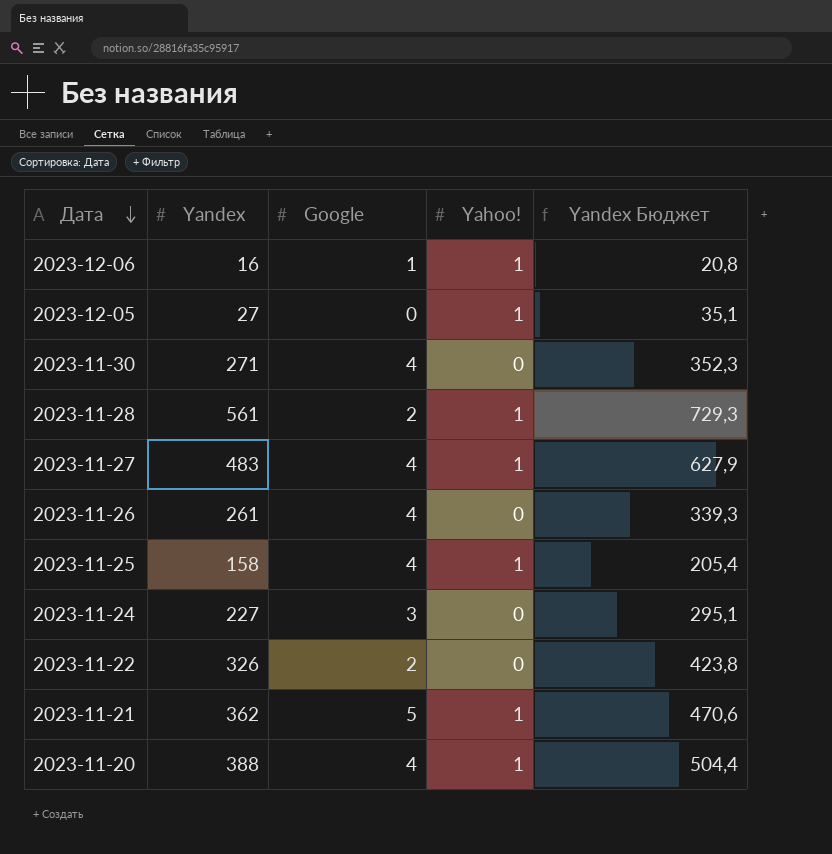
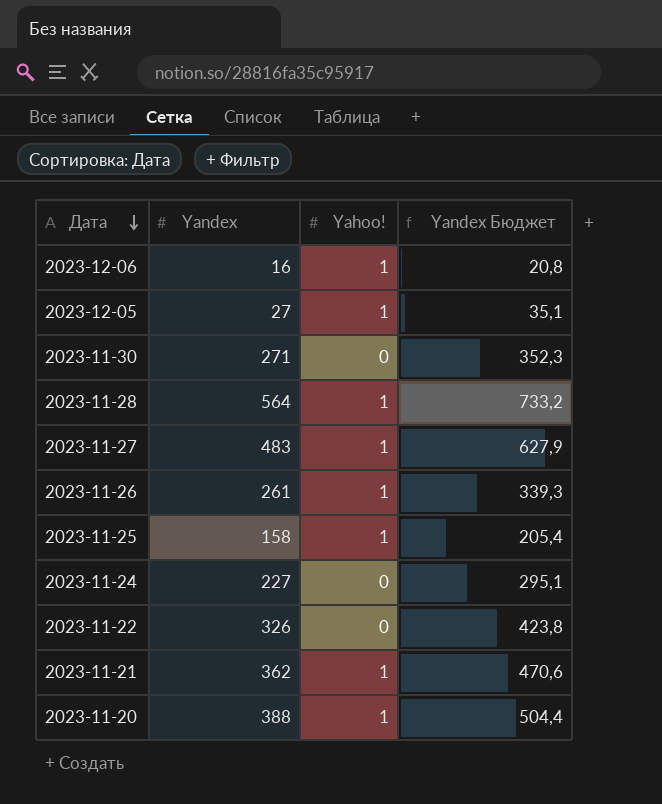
column Google | position: 3 -> none
2023-11-28 | Yandex: 561 -> 564
2023-11-28 | Yandex Бюджет: 729,3 -> 733,2
2023-11-26 | Yahoo!: 0 -> 1

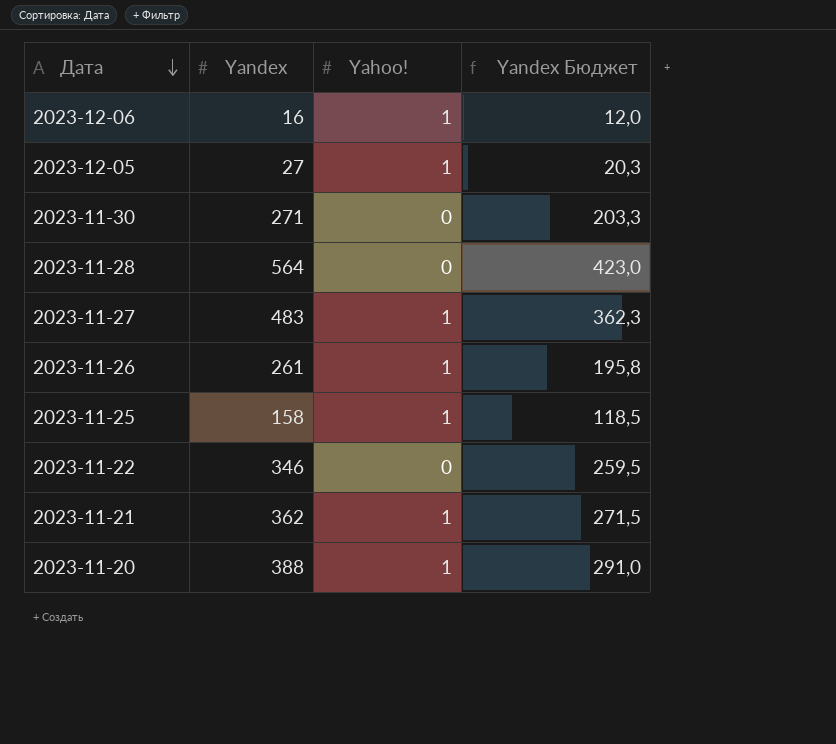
column Yandex Бюджет | formula: [Yandex] * 1,3 -> [Yandex] * 0,75
row 2023-11-24: 227 | 0 | 295,1 -> none
2023-11-28 | Yahoo!: 1 -> 0
2023-11-22 | Yandex: 326 -> 346

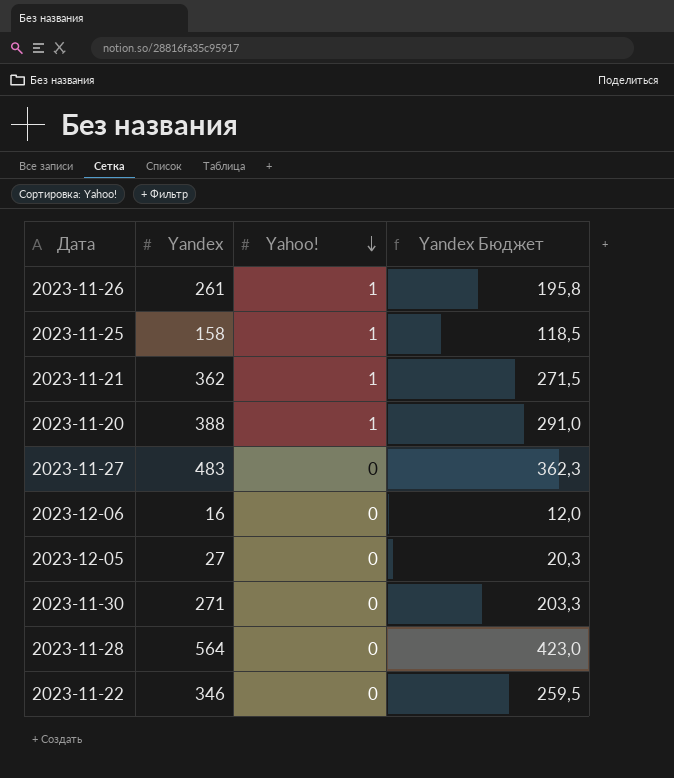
row order: Дата descending -> Yahoo! descending
2023-11-27 | Yahoo!: 1 -> 0
2023-12-06 | Yahoo!: 1 -> 0
2023-12-05 | Yahoo!: 1 -> 0

